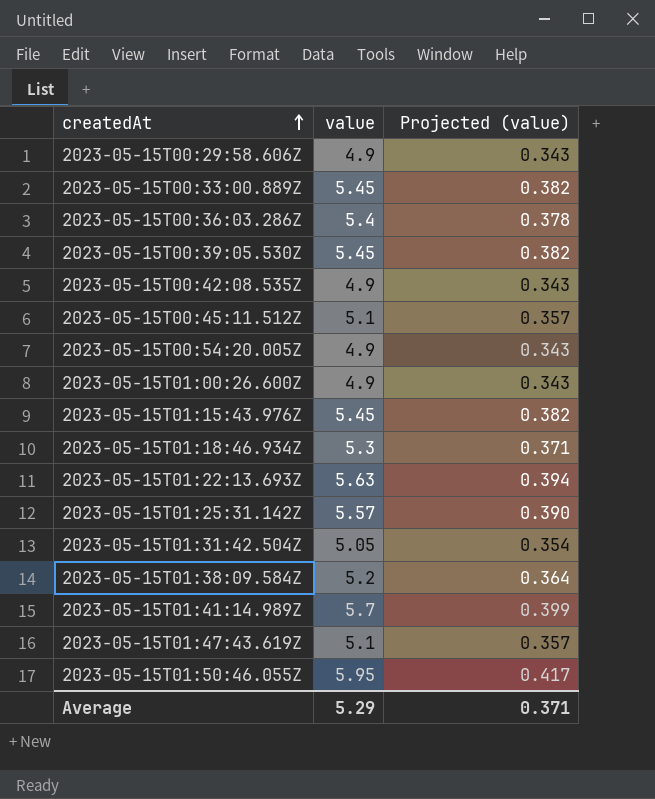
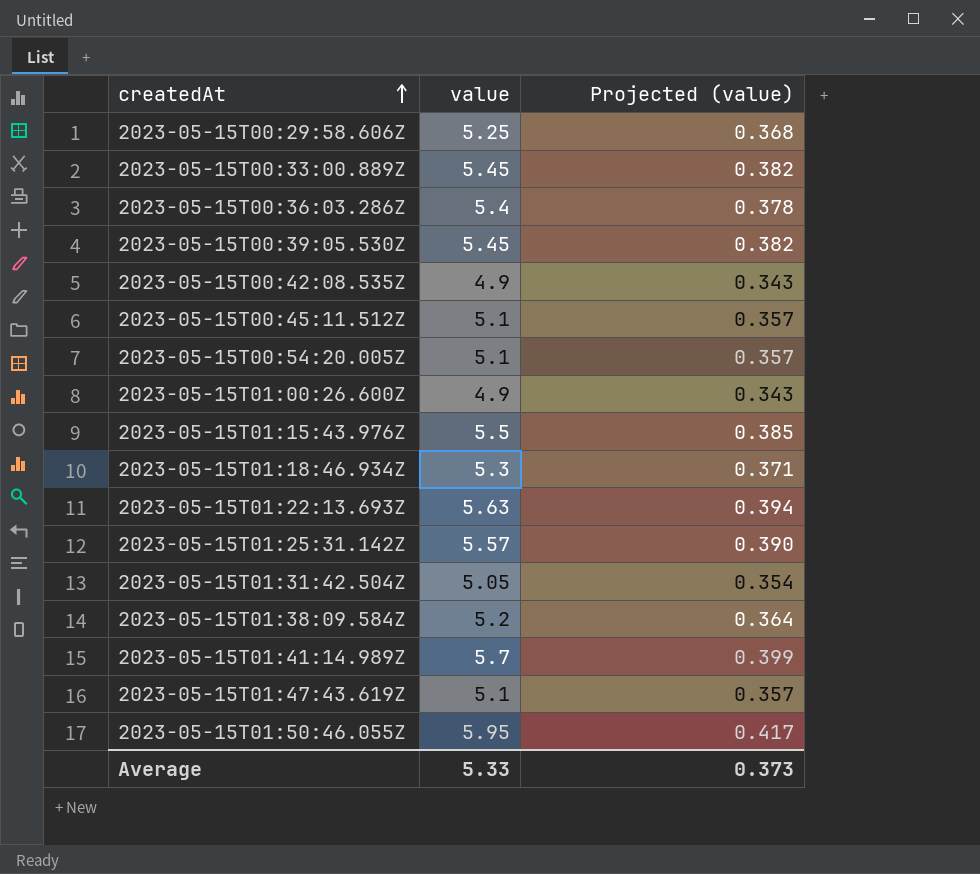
2023-05-15T00:29:58.606Z | value: 4.9 -> 5.25
2023-05-15T00:29:58.606Z | Projected (value): 0.343 -> 0.368
2023-05-15T00:54:20.005Z | value: 4.9 -> 5.1
2023-05-15T00:54:20.005Z | Projected (value): 0.343 -> 0.357
2023-05-15T01:15:43.976Z | value: 5.45 -> 5.5
2023-05-15T01:15:43.976Z | Projected (value): 0.382 -> 0.385
Average | value: 5.29 -> 5.33
Average | Projected (value): 0.371 -> 0.373

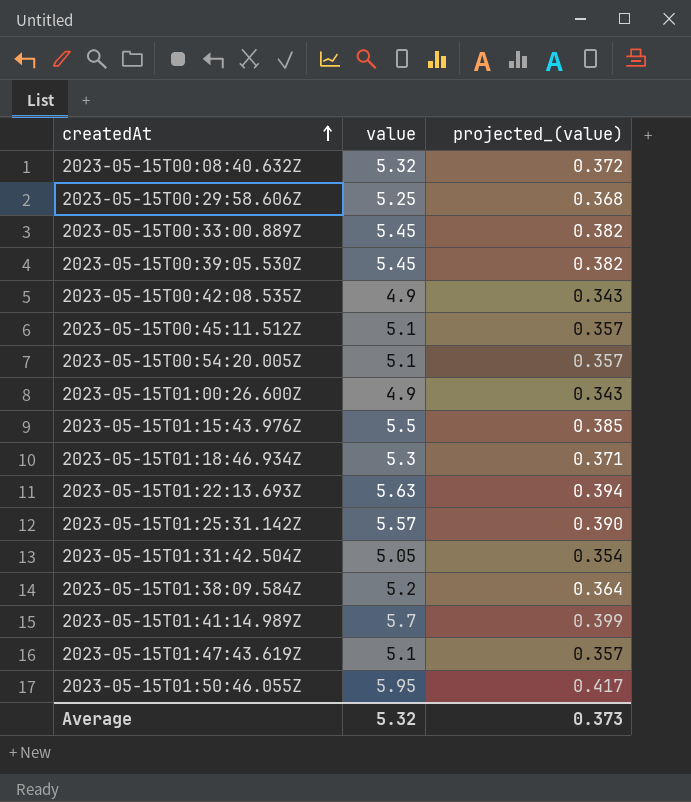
column name: Projected (value) -> projected_(value)
row 2023-05-15T00:36:03.286Z: 5.4 | 0.378 -> none
row 2023-05-15T00:08:40.632Z: none -> 5.32 | 0.372
Average | value: 5.33 -> 5.32

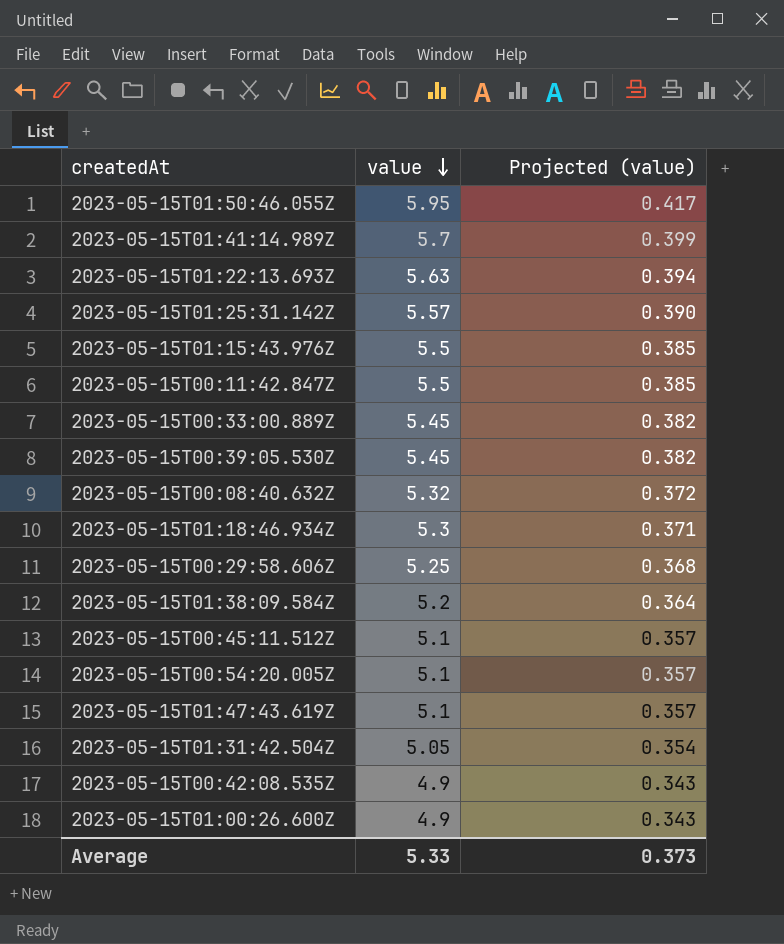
row order: createdAt ascending -> value descending
column name: projected_(value) -> Projected (value)
row 2023-05-15T00:11:42.847Z: none -> 5.5 | 0.385
Average | value: 5.32 -> 5.33

